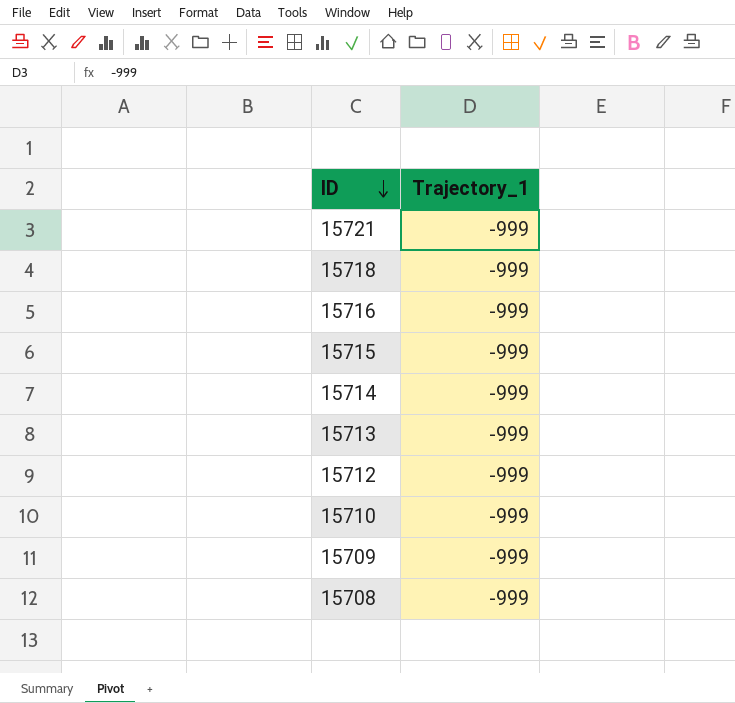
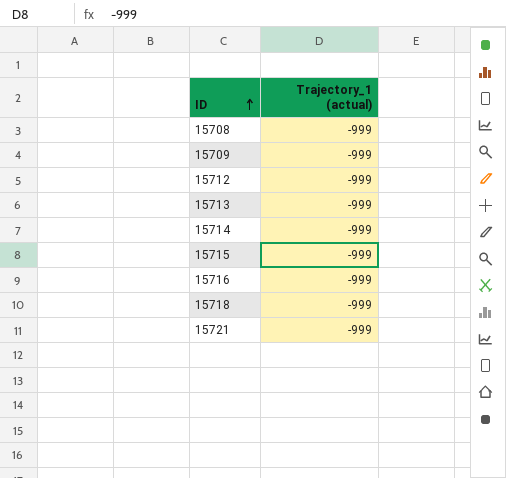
row order: ID descending -> ID ascending
column name: Trajectory_1 -> Trajectory_1 (actual)
row 15710: -999 -> none

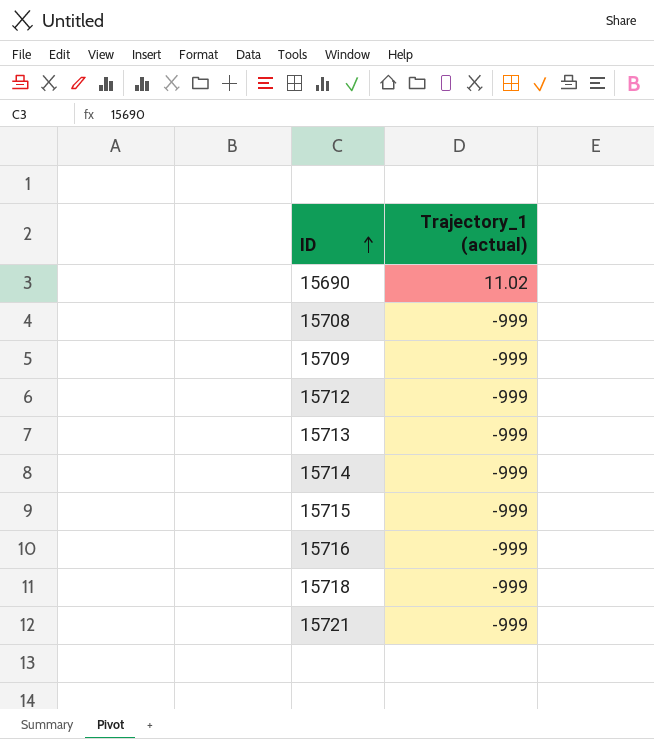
row 15690: none -> 11.02

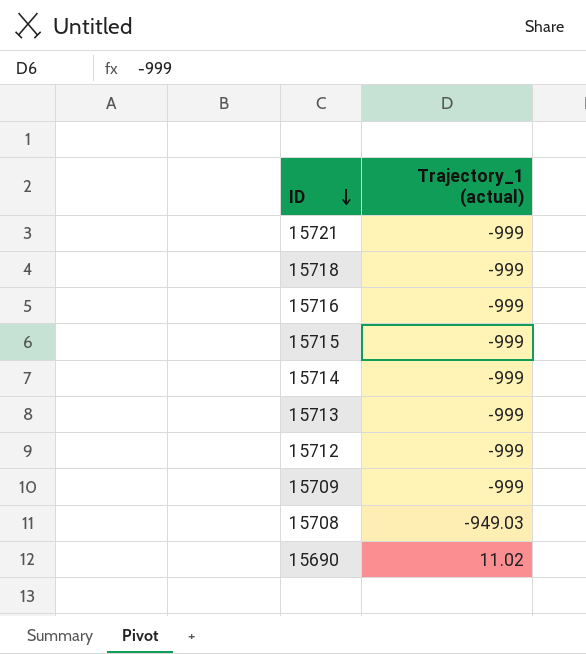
row order: ID ascending -> ID descending
15708 | Trajectory_1 (actual): -999 -> -949.03

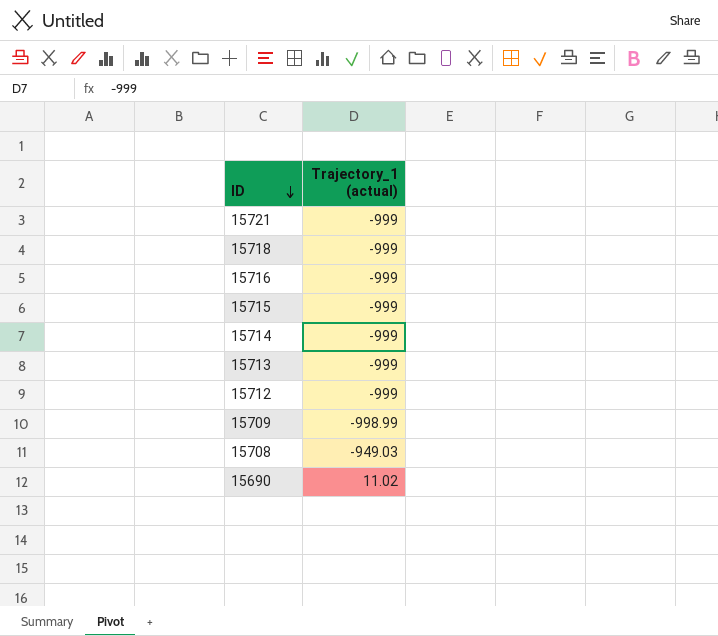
15709 | Trajectory_1 (actual): -999 -> -998.99

